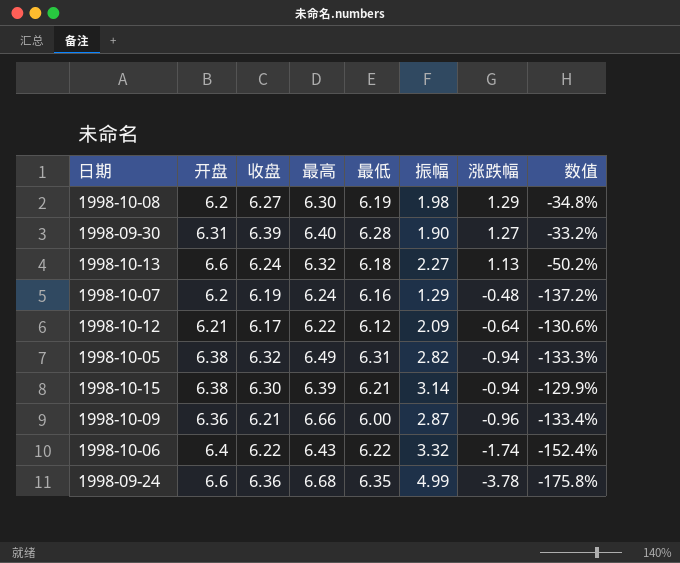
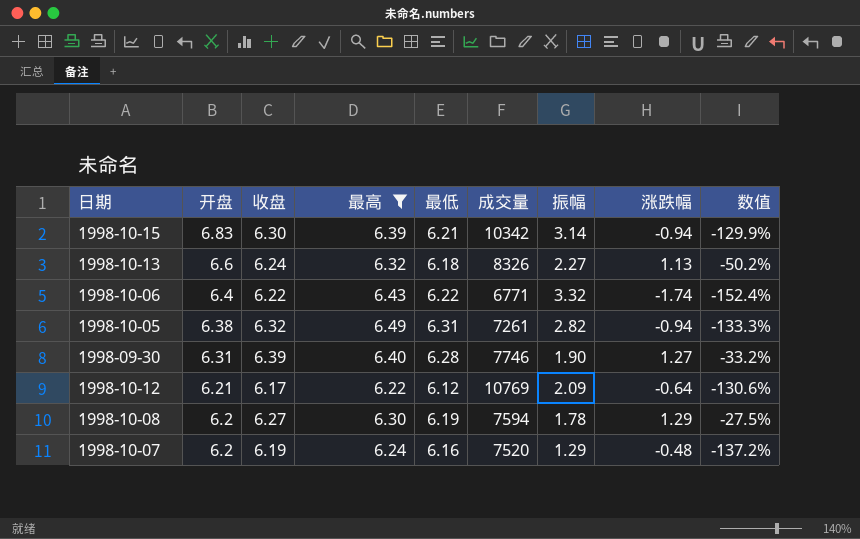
filter: none -> 最高 <= 6.49
row order: 涨跌幅 descending -> 开盘 descending
column 成交量 | position: none -> 6
1998-10-15 | 开盘: 6.38 -> 6.83
1998-10-08 | 振幅: 1.98 -> 1.78
1998-10-08 | 数值: -34.8% -> -27.5%

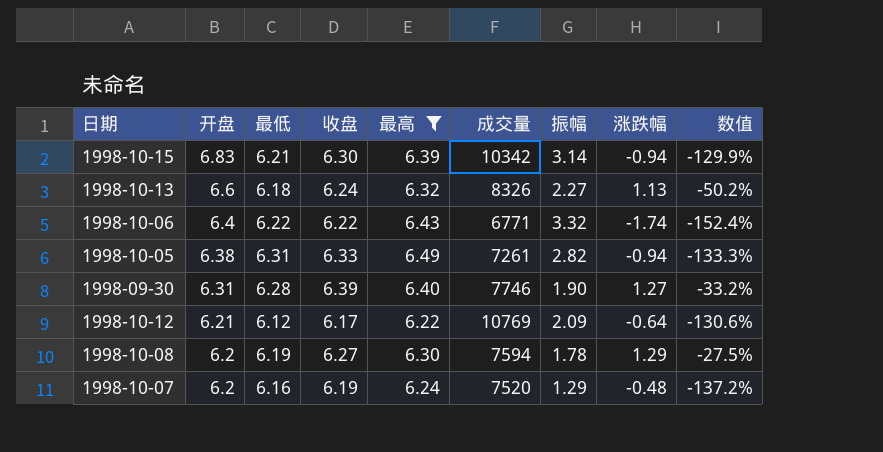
column 最低 | position: 5 -> 3
1998-10-05 | 收盘: 6.32 -> 6.33

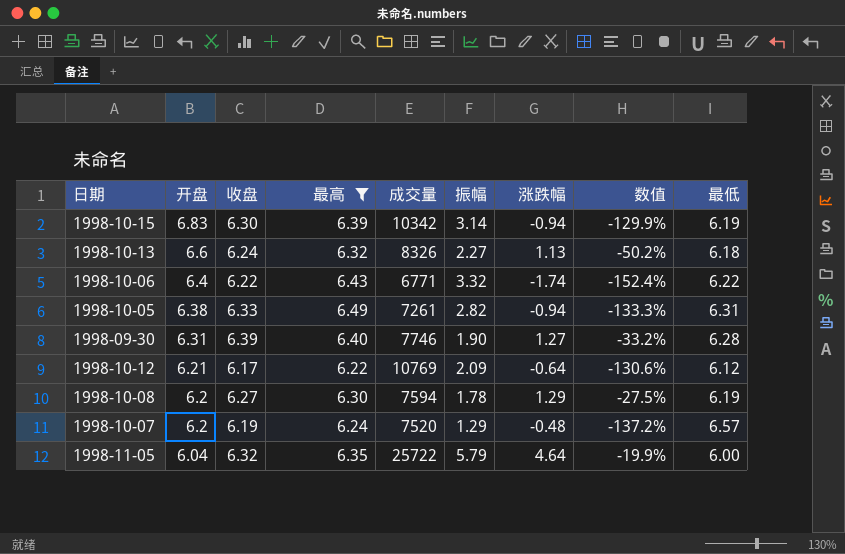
column 最低 | position: 3 -> 9
1998-10-15 | 最低: 6.21 -> 6.19
1998-10-07 | 最低: 6.16 -> 6.57
row 1998-11-05: none -> 6.04 | 6.32 | 6.35 | 25722 | 5.79 | 4.64 | -19.9% | 6.00

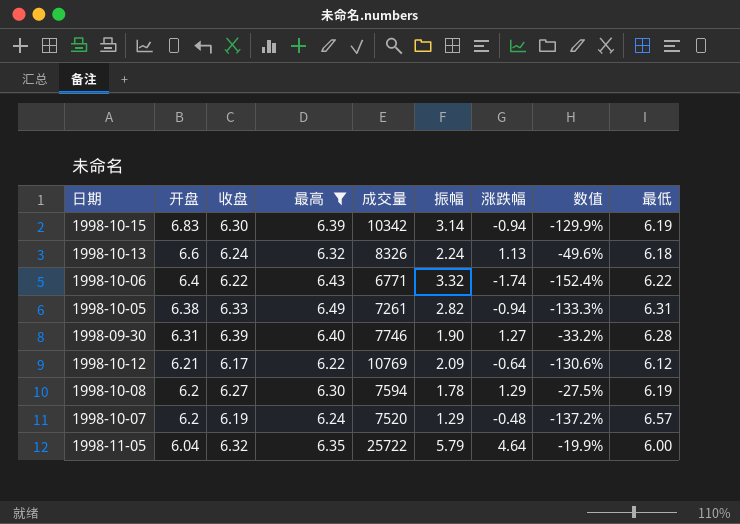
1998-10-13 | 振幅: 2.27 -> 2.24
1998-10-13 | 数值: -50.2% -> -49.6%

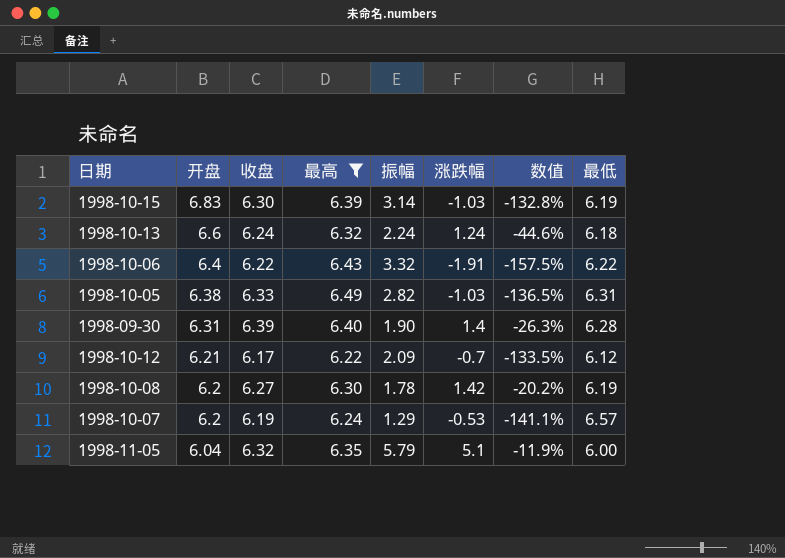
column 成交量 | position: 5 -> none
1998-10-15 | 涨跌幅: -0.94 -> -1.03
1998-10-15 | 数值: -129.9% -> -132.8%
1998-10-13 | 涨跌幅: 1.13 -> 1.24
1998-10-13 | 数值: -49.6% -> -44.6%
1998-10-06 | 涨跌幅: -1.74 -> -1.91
1998-10-06 | 数值: -152.4% -> -157.5%
1998-10-05 | 涨跌幅: -0.94 -> -1.03
1998-10-05 | 数值: -133.3% -> -136.5%
1998-09-30 | 涨跌幅: 1.27 -> 1.4
1998-09-30 | 数值: -33.2% -> -26.3%
1998-10-12 | 涨跌幅: -0.64 -> -0.7
1998-10-12 | 数值: -130.6% -> -133.5%
1998-10-08 | 涨跌幅: 1.29 -> 1.42
1998-10-08 | 数值: -27.5% -> -20.2%
1998-10-07 | 涨跌幅: -0.48 -> -0.53
1998-10-07 | 数值: -137.2% -> -141.1%
1998-11-05 | 涨跌幅: 4.64 -> 5.1
1998-11-05 | 数值: -19.9% -> -11.9%

